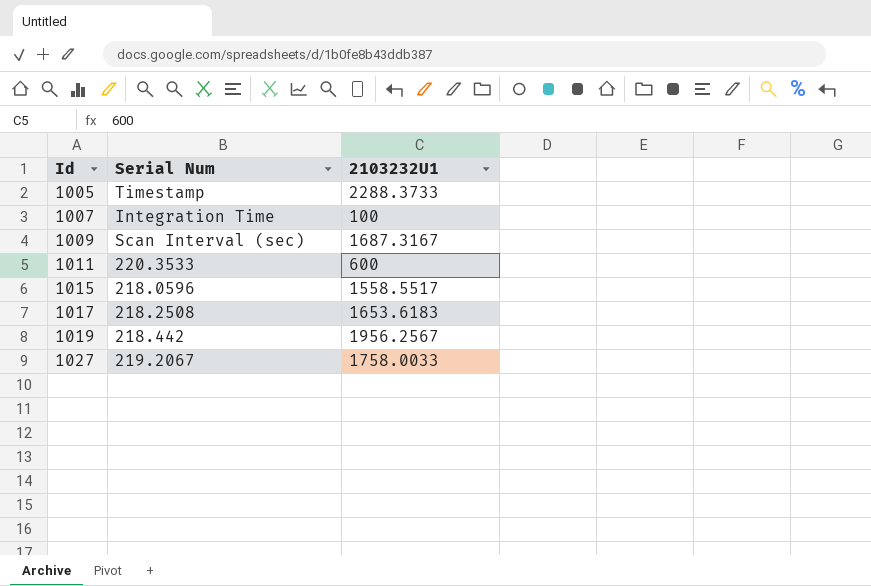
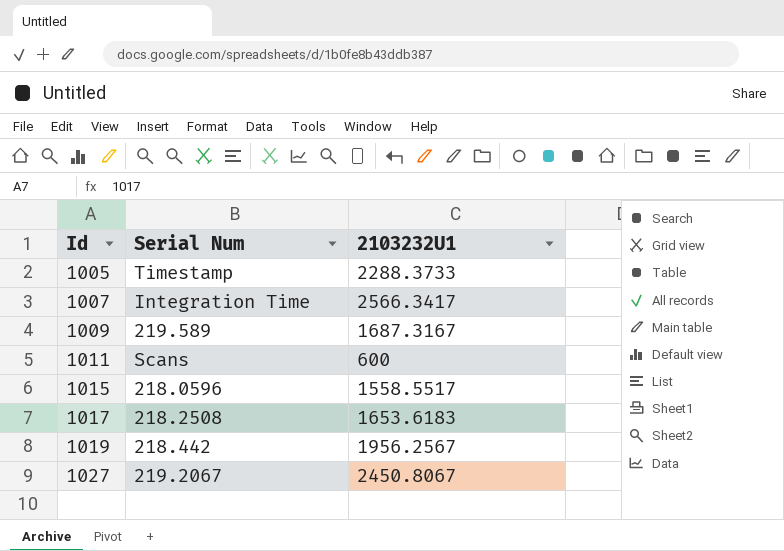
1007 | 2103232U1: 100 -> 2566.3417
1009 | Serial Num: Scan Interval (sec) -> 219.589
1011 | Serial Num: 220.3533 -> Scans
1027 | 2103232U1: 1758.0033 -> 2450.8067

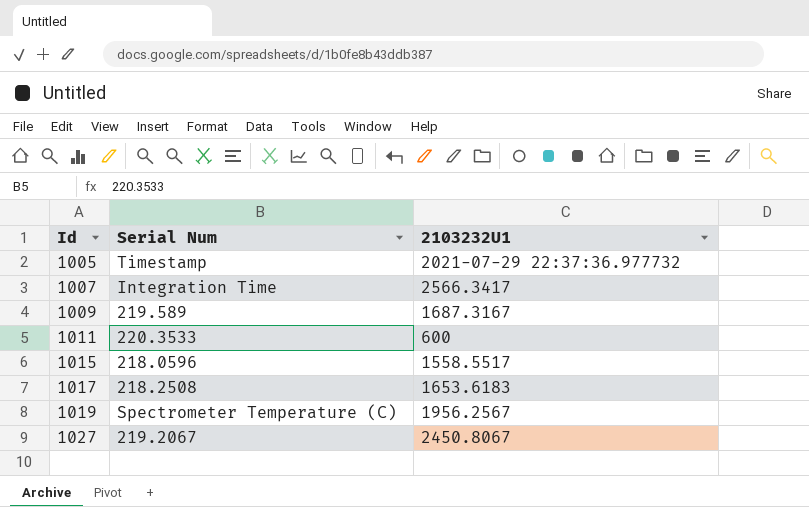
1005 | 2103232U1: 2288.3733 -> 2021-07-29 22:37:36.977732
1011 | Serial Num: Scans -> 220.3533
1019 | Serial Num: 218.442 -> Spectrometer Temperature (C)

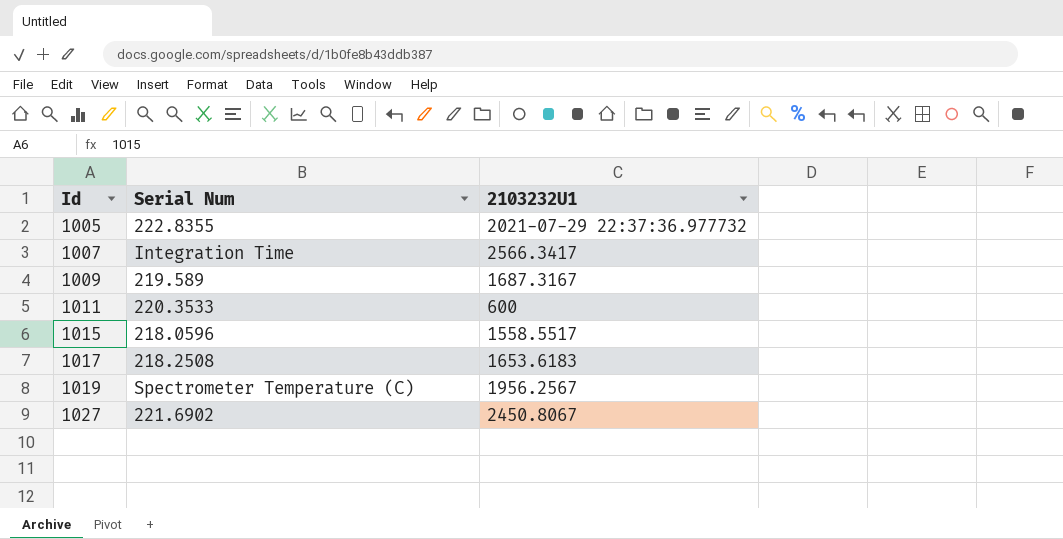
1005 | Serial Num: Timestamp -> 222.8355
1027 | Serial Num: 219.2067 -> 221.6902

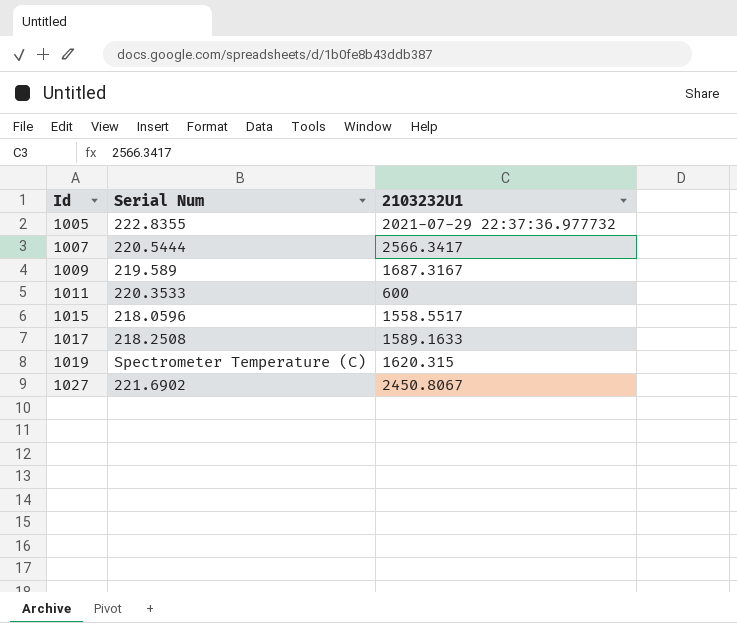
1007 | Serial Num: Integration Time -> 220.5444
1017 | 2103232U1: 1653.6183 -> 1589.1633
1019 | 2103232U1: 1956.2567 -> 1620.315

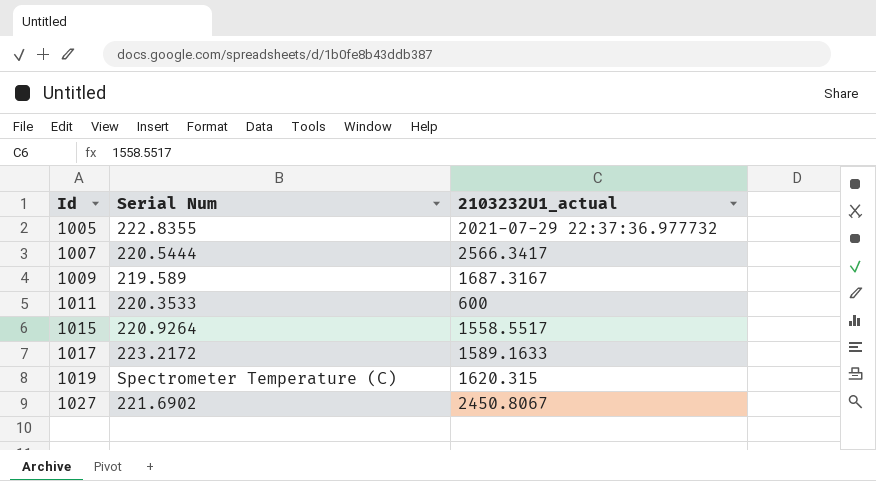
column name: 2103232U1 -> 2103232U1_actual
1015 | Serial Num: 218.0596 -> 220.9264
1017 | Serial Num: 218.2508 -> 223.2172

